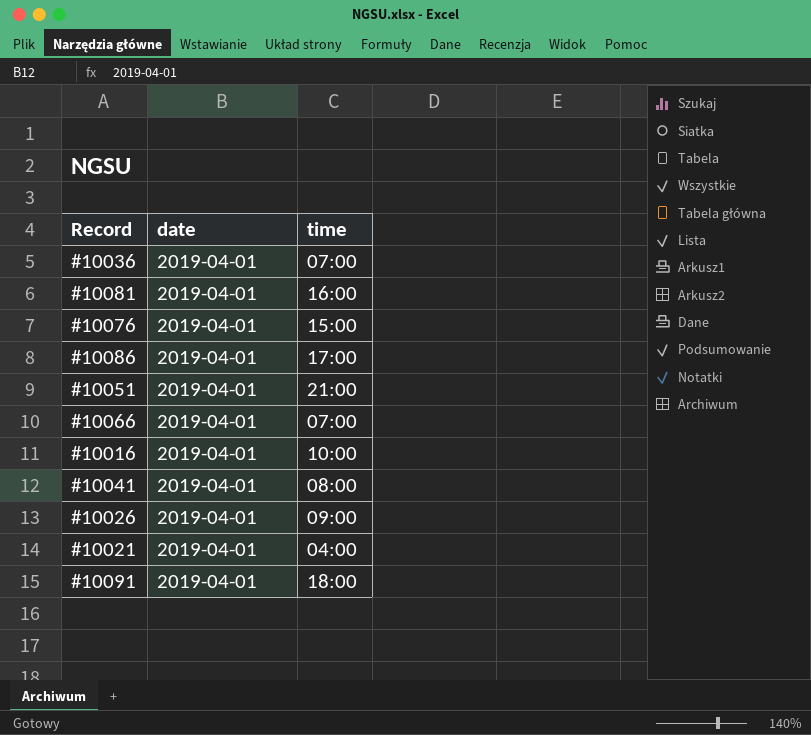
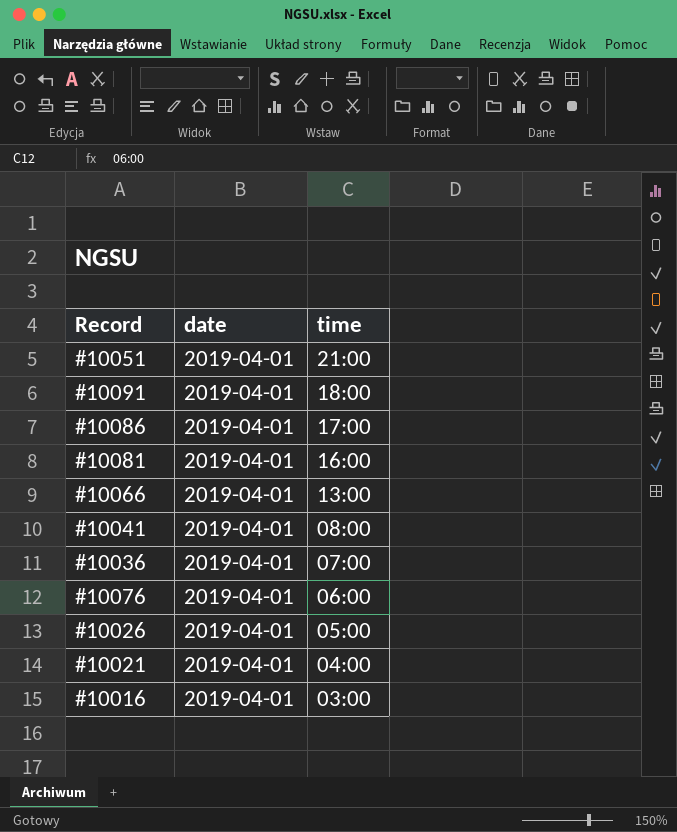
row order: none -> time descending
#10066 | time: 07:00 -> 13:00
#10076 | time: 15:00 -> 06:00
#10026 | time: 09:00 -> 05:00
#10016 | time: 10:00 -> 03:00

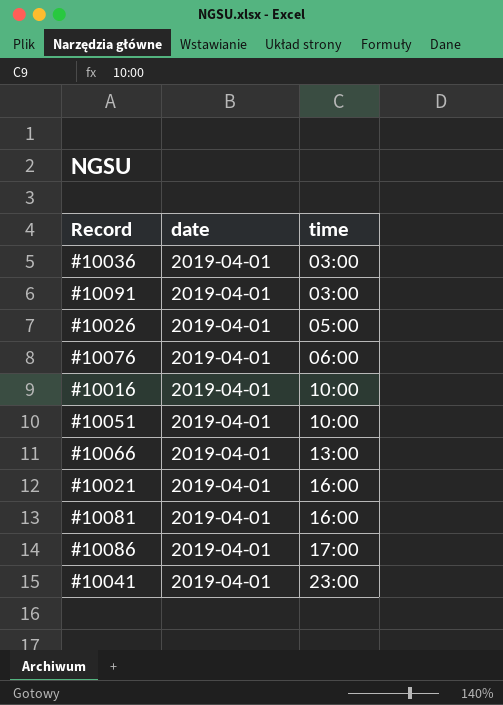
row order: time descending -> time ascending
#10036 | time: 07:00 -> 03:00
#10091 | time: 18:00 -> 03:00
#10016 | time: 03:00 -> 10:00
#10051 | time: 21:00 -> 10:00
#10021 | time: 04:00 -> 16:00
#10041 | time: 08:00 -> 23:00

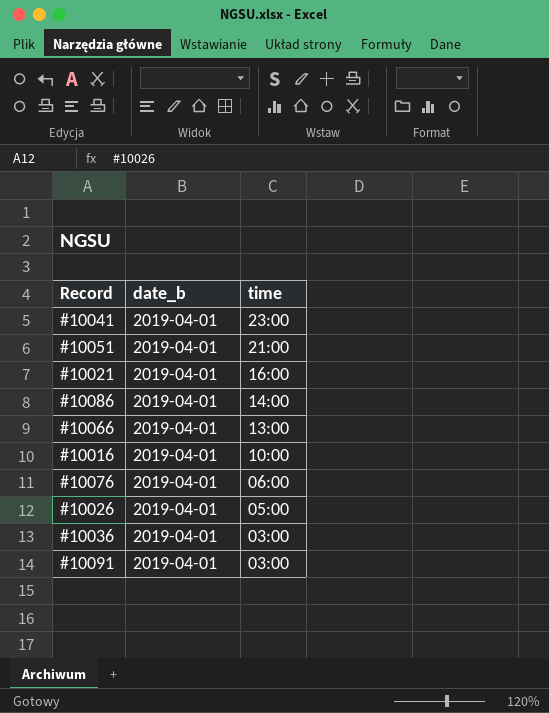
row order: time ascending -> time descending
column name: date -> date_b
row #10081: 2019-04-01 | 16:00 -> none
#10051 | time: 10:00 -> 21:00
#10086 | time: 17:00 -> 14:00

